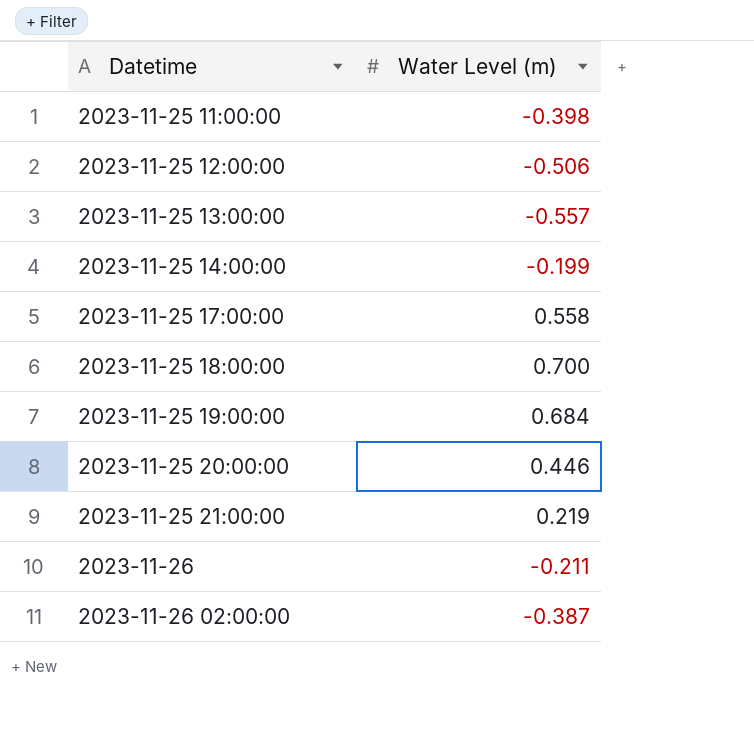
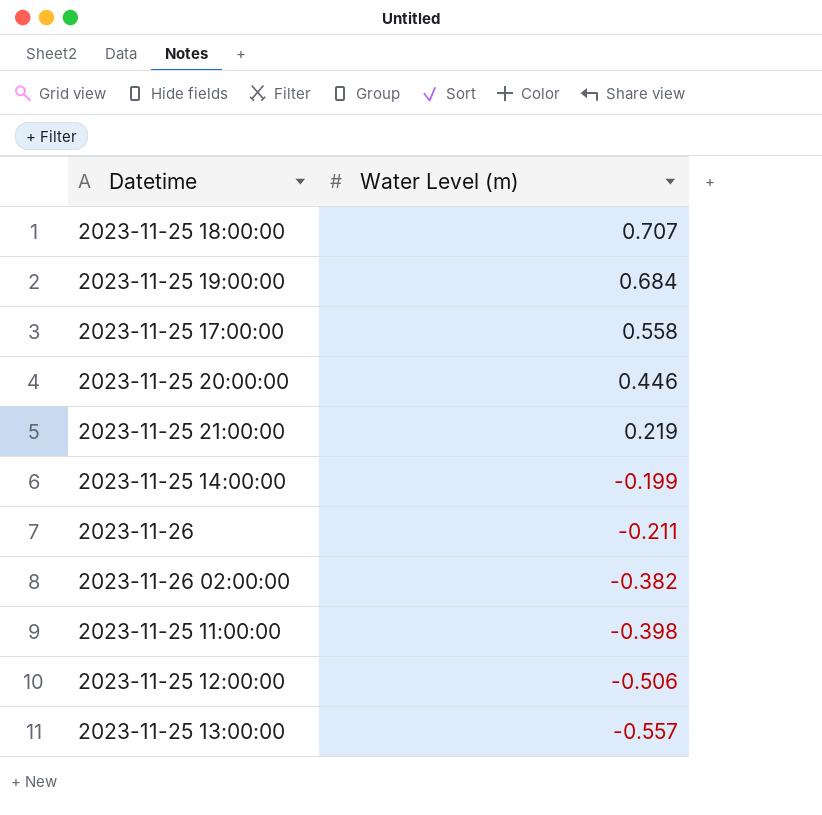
row order: Datetime ascending -> Water Level (m) descending
2023-11-25 18:00:00 | Water Level (m): 0.700 -> 0.707
2023-11-26 02:00:00 | Water Level (m): -0.387 -> -0.382

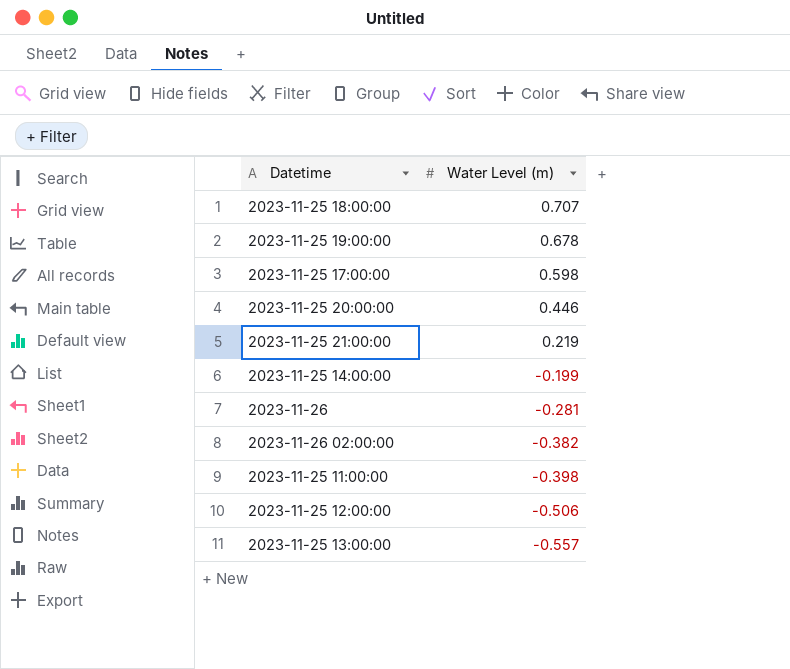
2023-11-25 19:00:00 | Water Level (m): 0.684 -> 0.678
2023-11-25 17:00:00 | Water Level (m): 0.558 -> 0.598
2023-11-26 | Water Level (m): -0.211 -> -0.281

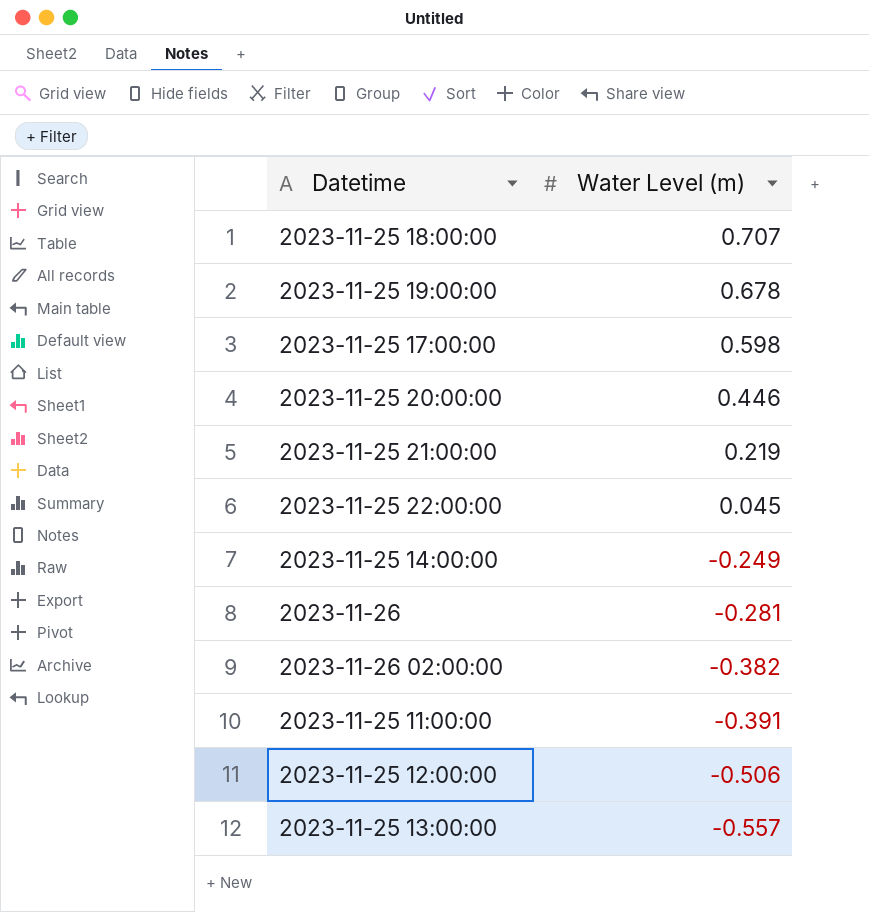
row 2023-11-25 22:00:00: none -> 0.045
2023-11-25 14:00:00 | Water Level (m): -0.199 -> -0.249
2023-11-25 11:00:00 | Water Level (m): -0.398 -> -0.391

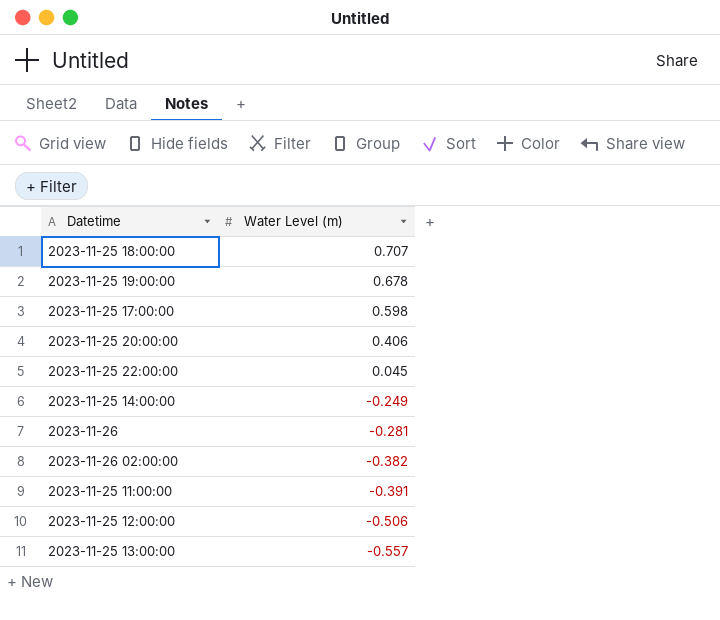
row 2023-11-25 21:00:00: 0.219 -> none
2023-11-25 20:00:00 | Water Level (m): 0.446 -> 0.406

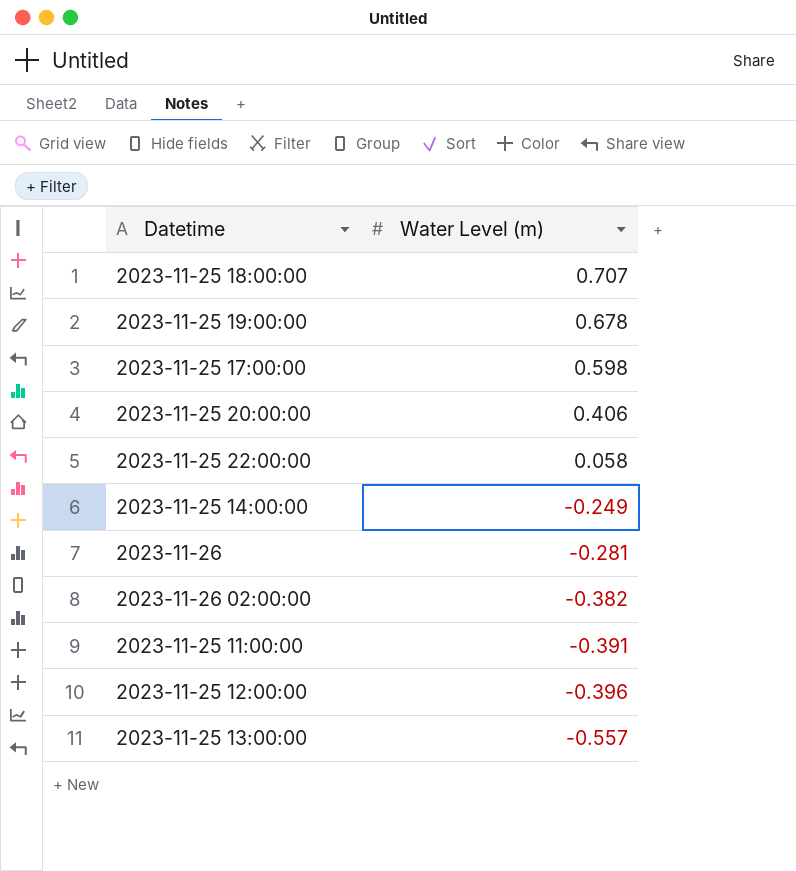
2023-11-25 22:00:00 | Water Level (m): 0.045 -> 0.058
2023-11-25 12:00:00 | Water Level (m): -0.506 -> -0.396

